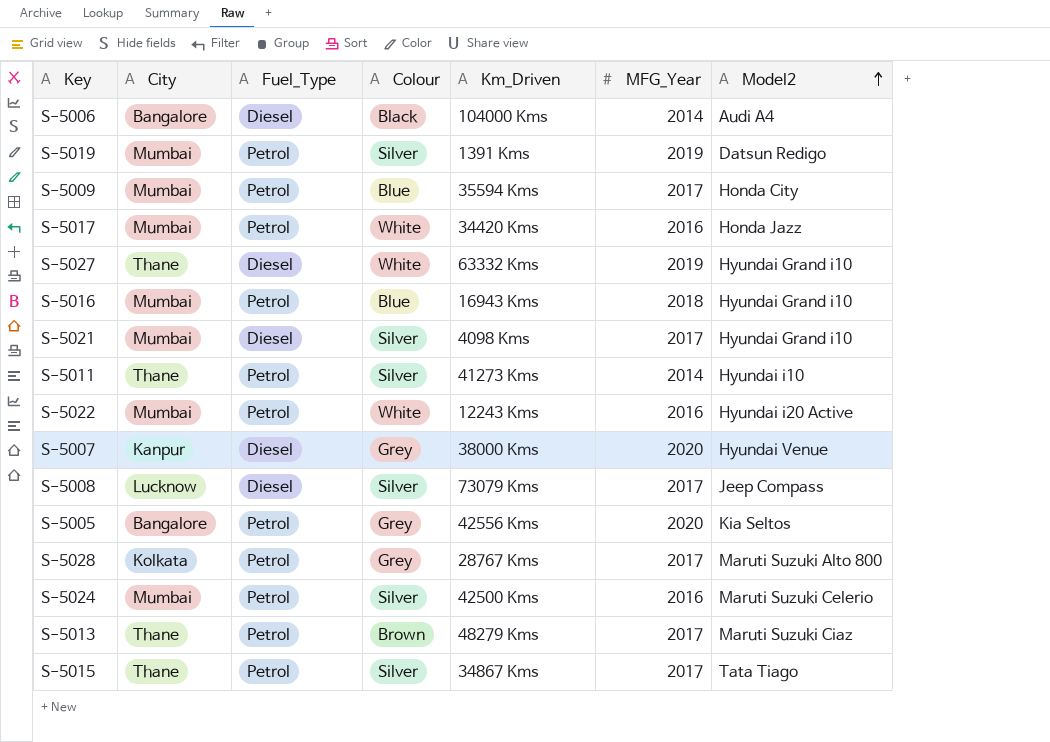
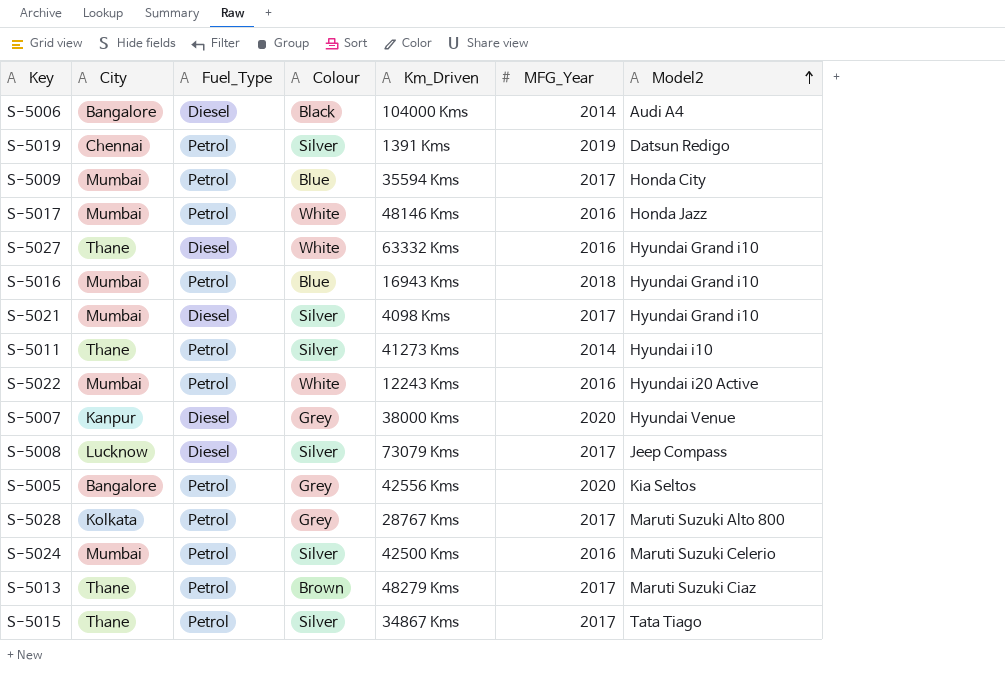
S-5019 | City: Mumbai -> Chennai
S-5017 | Km_Driven: 34420 Kms -> 48146 Kms
S-5027 | MFG_Year: 2019 -> 2016

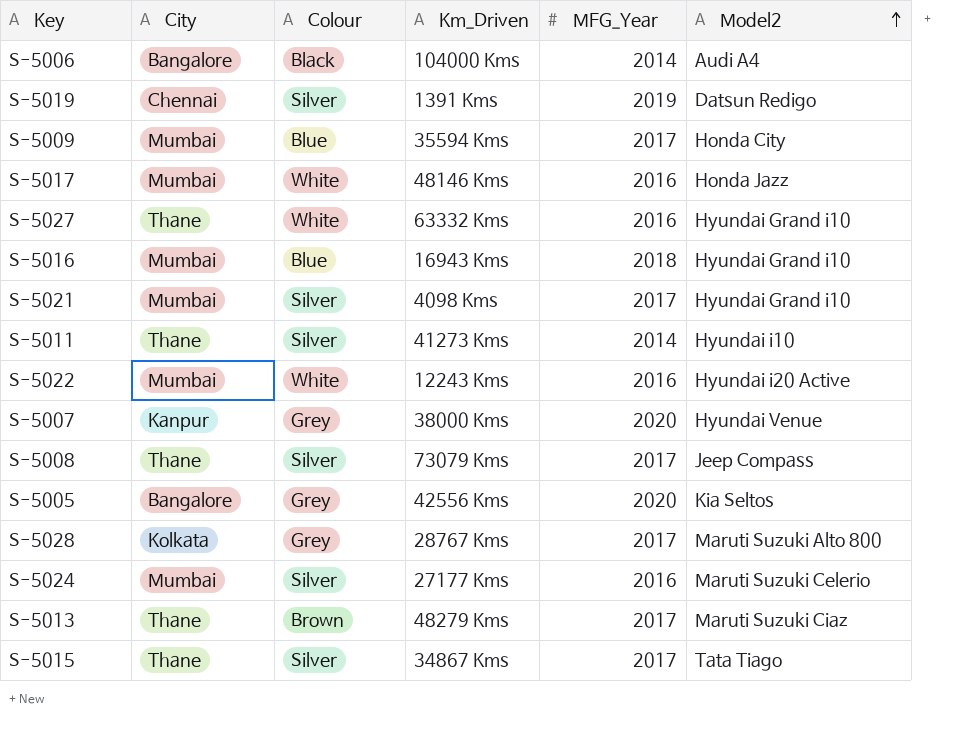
column Fuel_Type | position: 3 -> none
S-5008 | City: Lucknow -> Thane
S-5024 | Km_Driven: 42500 Kms -> 27177 Kms

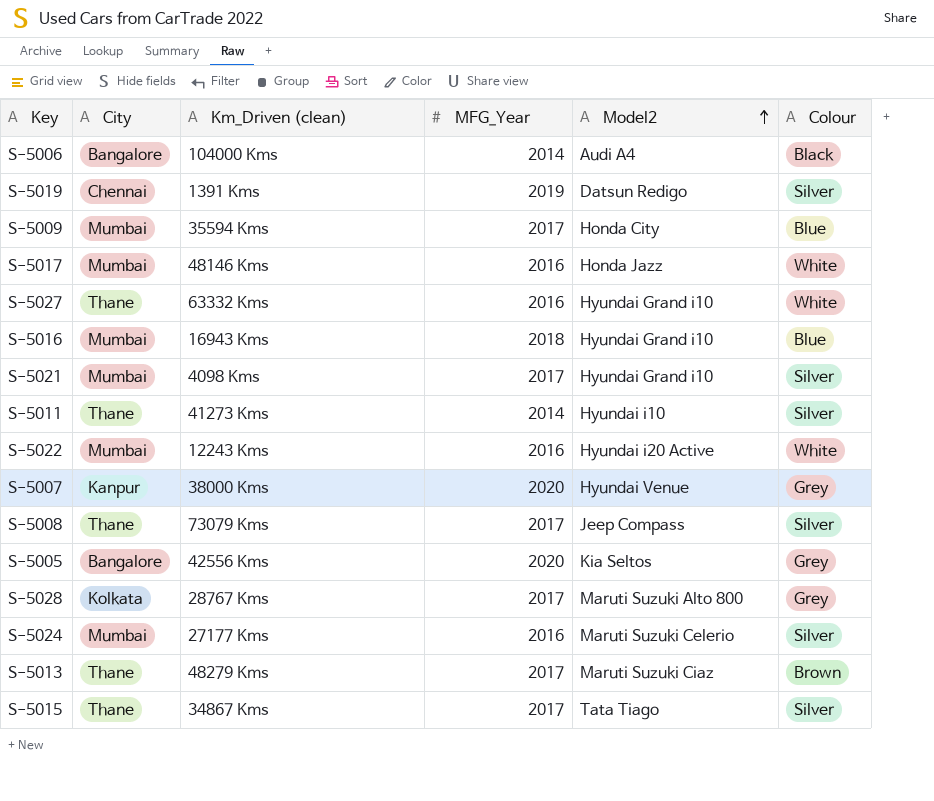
column name: Km_Driven -> Km_Driven (clean)
column Colour | position: 3 -> 6

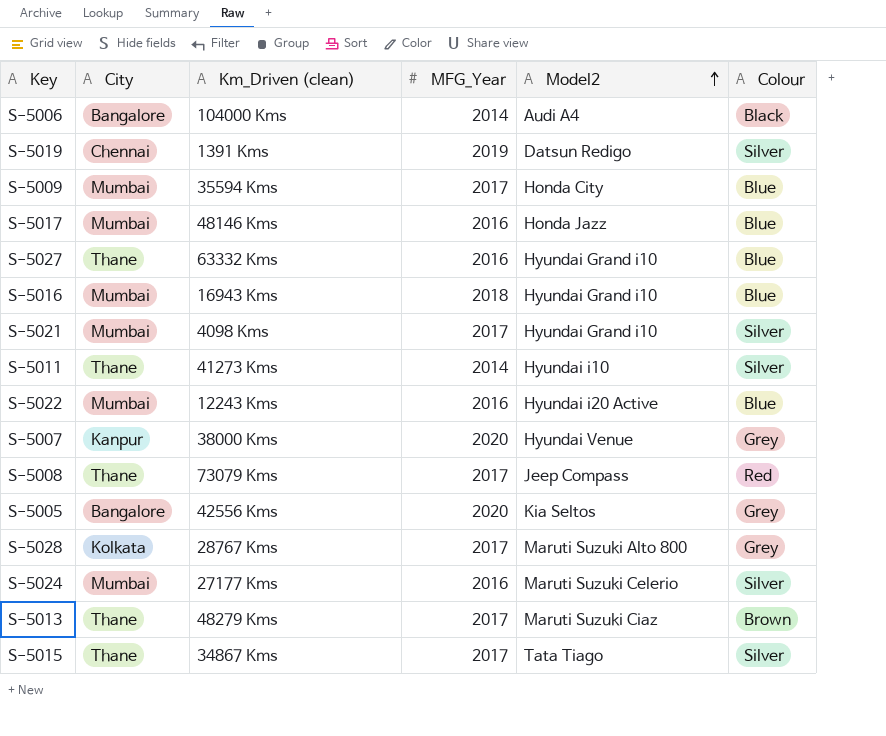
S-5017 | Colour: White -> Blue
S-5027 | Colour: White -> Blue
S-5022 | Colour: White -> Blue
S-5008 | Colour: Silver -> Red

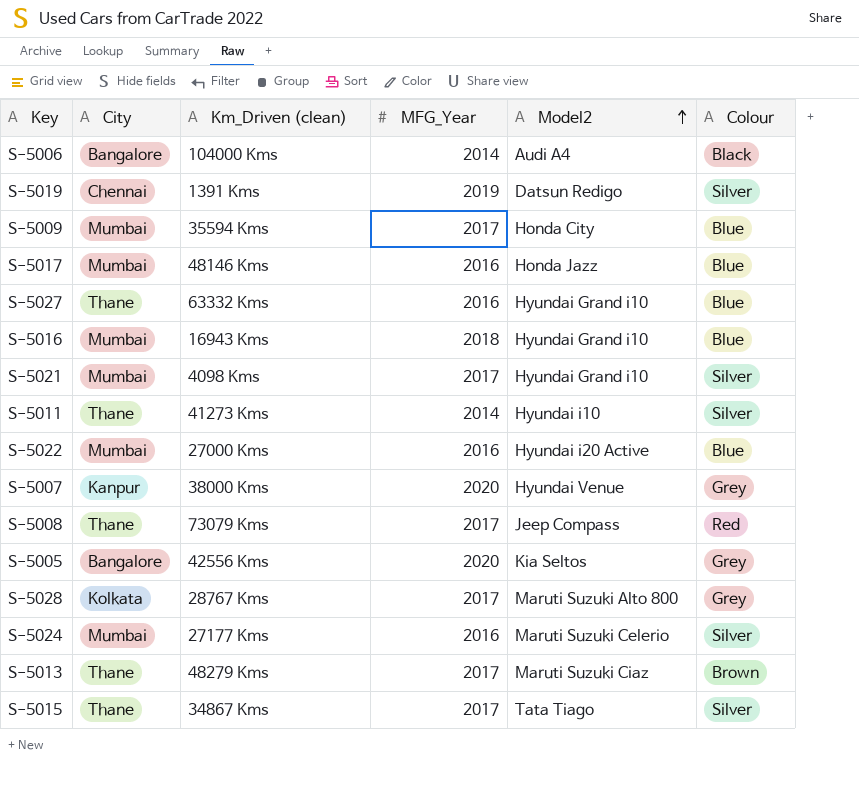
S-5022 | Km_Driven (clean): 12243 Kms -> 27000 Kms

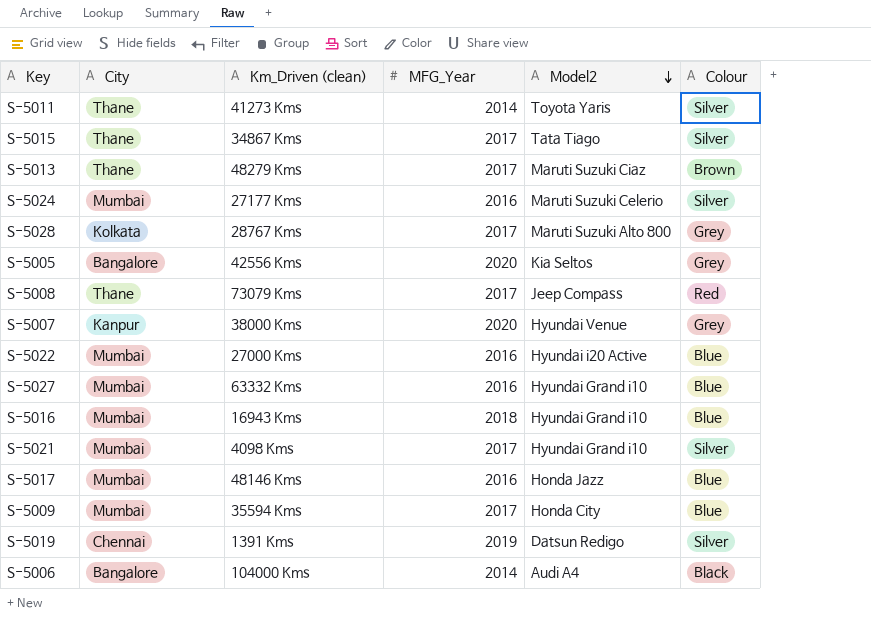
row order: Model2 ascending -> Model2 descending
S-5011 | Model2: Hyundai i10 -> Toyota Yaris
S-5027 | City: Thane -> Mumbai

